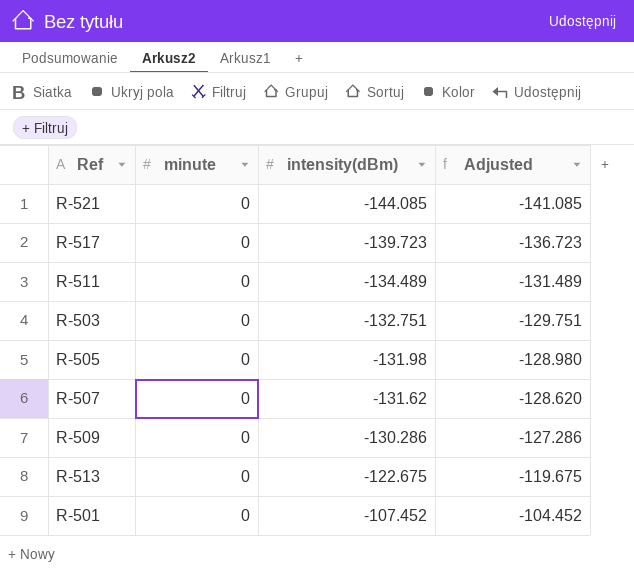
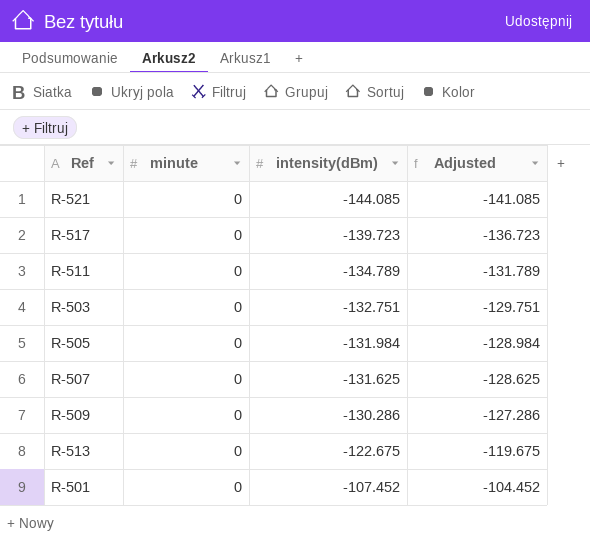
R-511 | intensity(dBm): -134.489 -> -134.789
R-511 | Adjusted: -131.489 -> -131.789
R-505 | intensity(dBm): -131.98 -> -131.984
R-505 | Adjusted: -128.980 -> -128.984
R-507 | intensity(dBm): -131.62 -> -131.625
R-507 | Adjusted: -128.620 -> -128.625

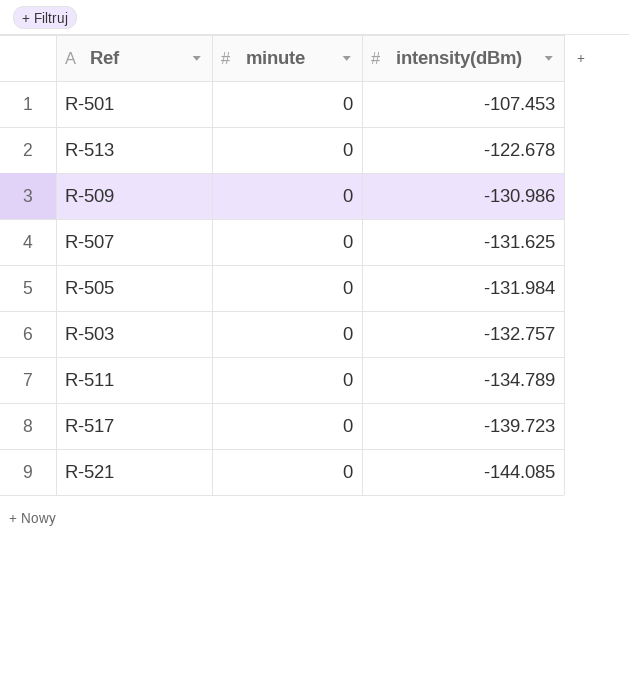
row order: intensity(dBm) ascending -> intensity(dBm) descending
column Adjusted | formula: [intensity(dBm)] + 3 -> none
R-501 | intensity(dBm): -107.452 -> -107.453
R-513 | intensity(dBm): -122.675 -> -122.678
R-509 | intensity(dBm): -130.286 -> -130.986
R-503 | intensity(dBm): -132.751 -> -132.757

